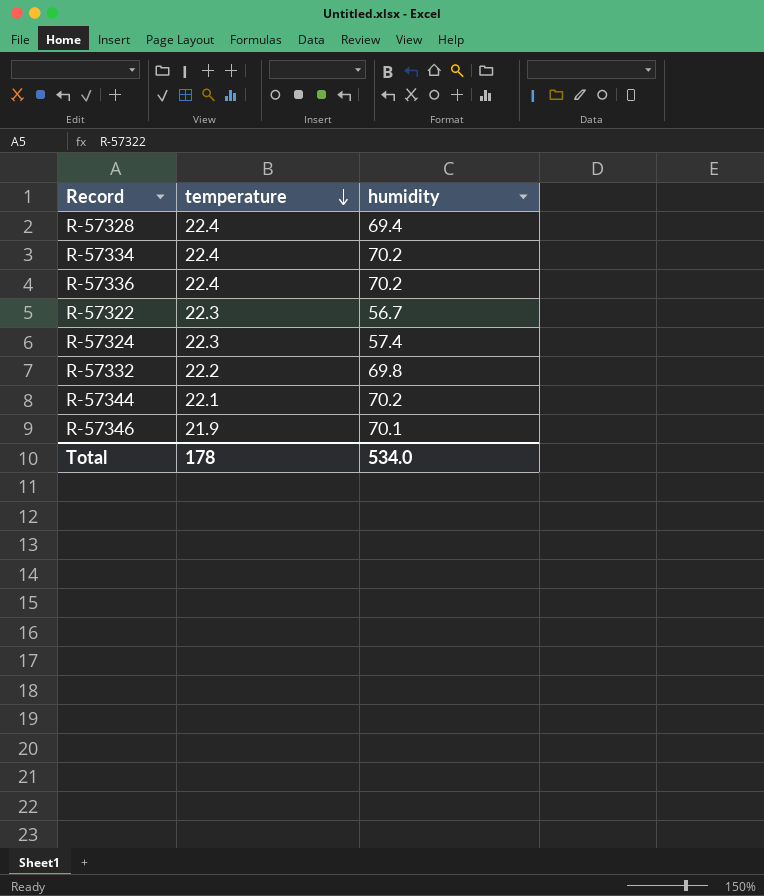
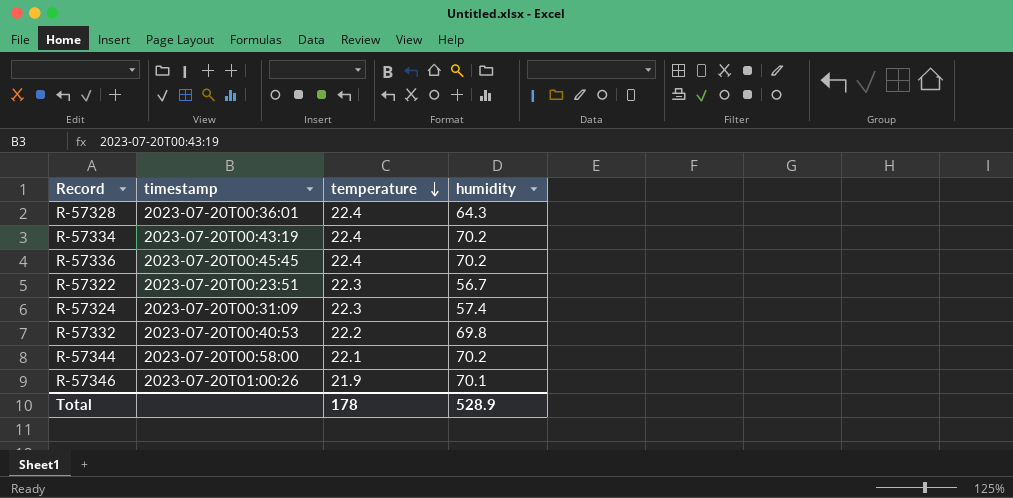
column timestamp | position: none -> 2
R-57328 | humidity: 69.4 -> 64.3
Total | humidity: 534.0 -> 528.9

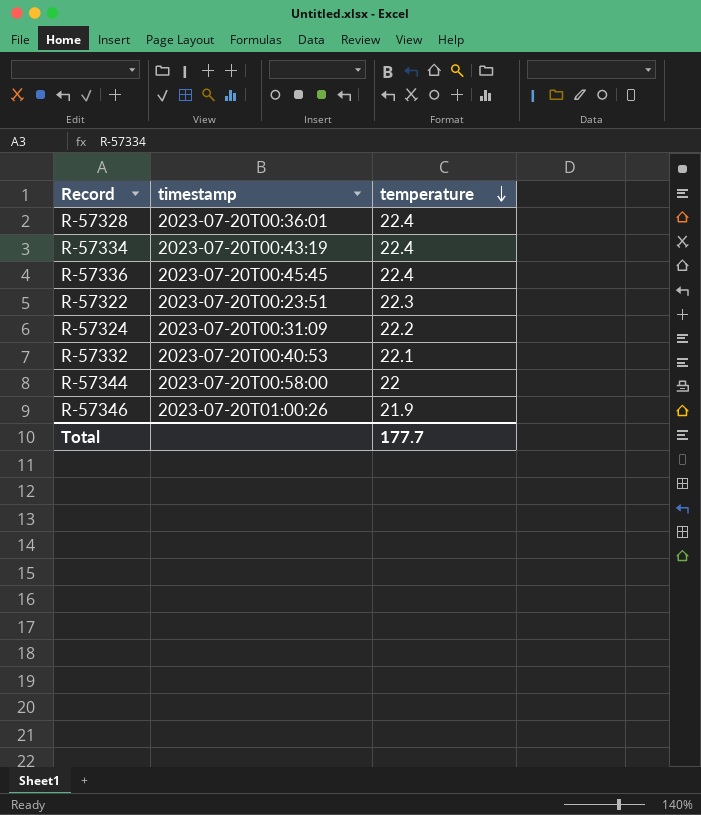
column humidity | position: 4 -> none
R-57324 | temperature: 22.3 -> 22.2
R-57332 | temperature: 22.2 -> 22.1
R-57344 | temperature: 22.1 -> 22
Total | temperature: 178 -> 177.7

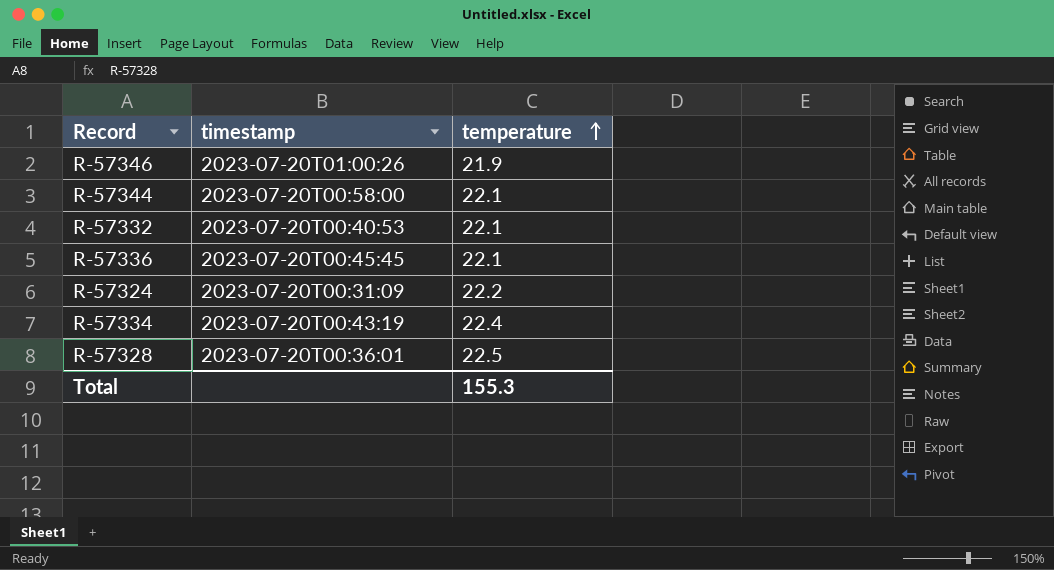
row order: temperature descending -> temperature ascending
row R-57322: 2023-07-20T00:23:51 | 22.3 -> none
R-57344 | temperature: 22 -> 22.1
R-57336 | temperature: 22.4 -> 22.1
R-57328 | temperature: 22.4 -> 22.5
Total | temperature: 177.7 -> 155.3

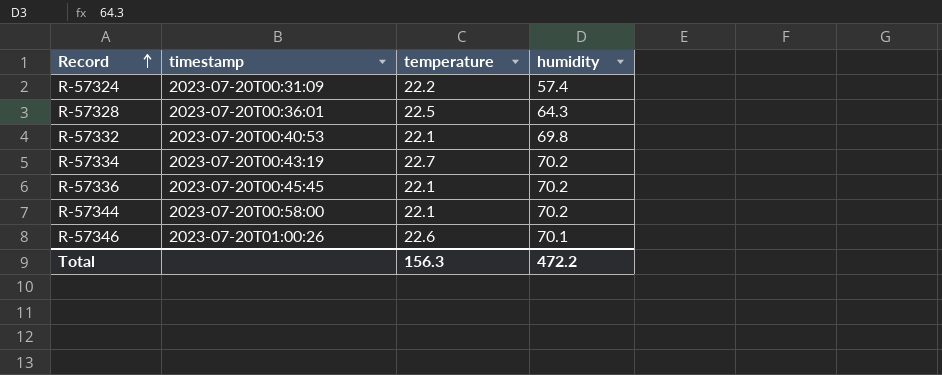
row order: temperature ascending -> Record ascending
column humidity | position: none -> 4
R-57334 | temperature: 22.4 -> 22.7
R-57346 | temperature: 21.9 -> 22.6
Total | temperature: 155.3 -> 156.3

